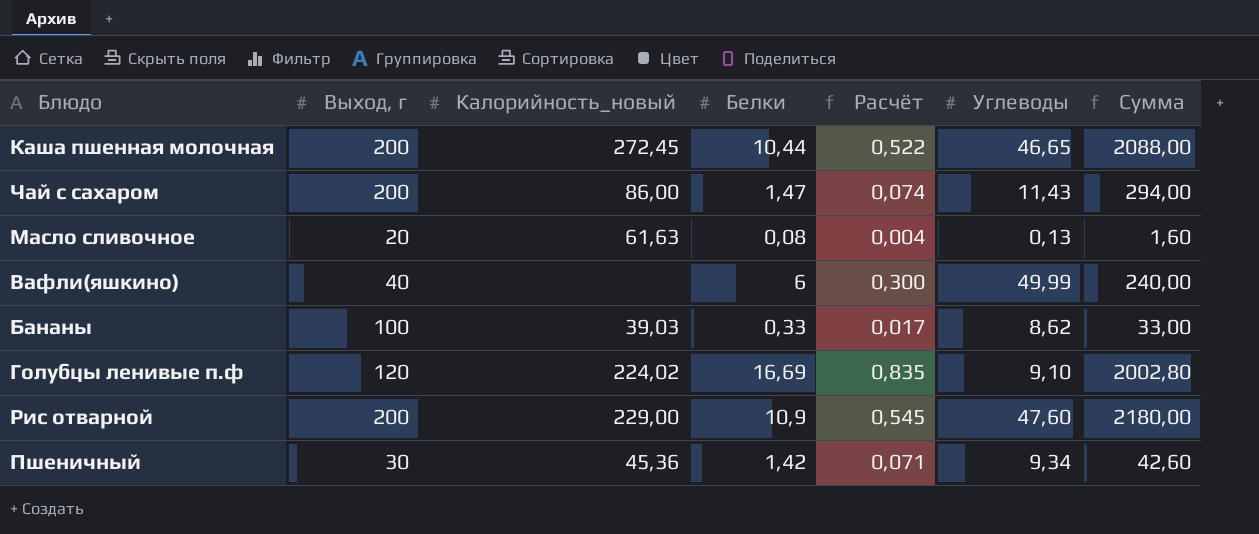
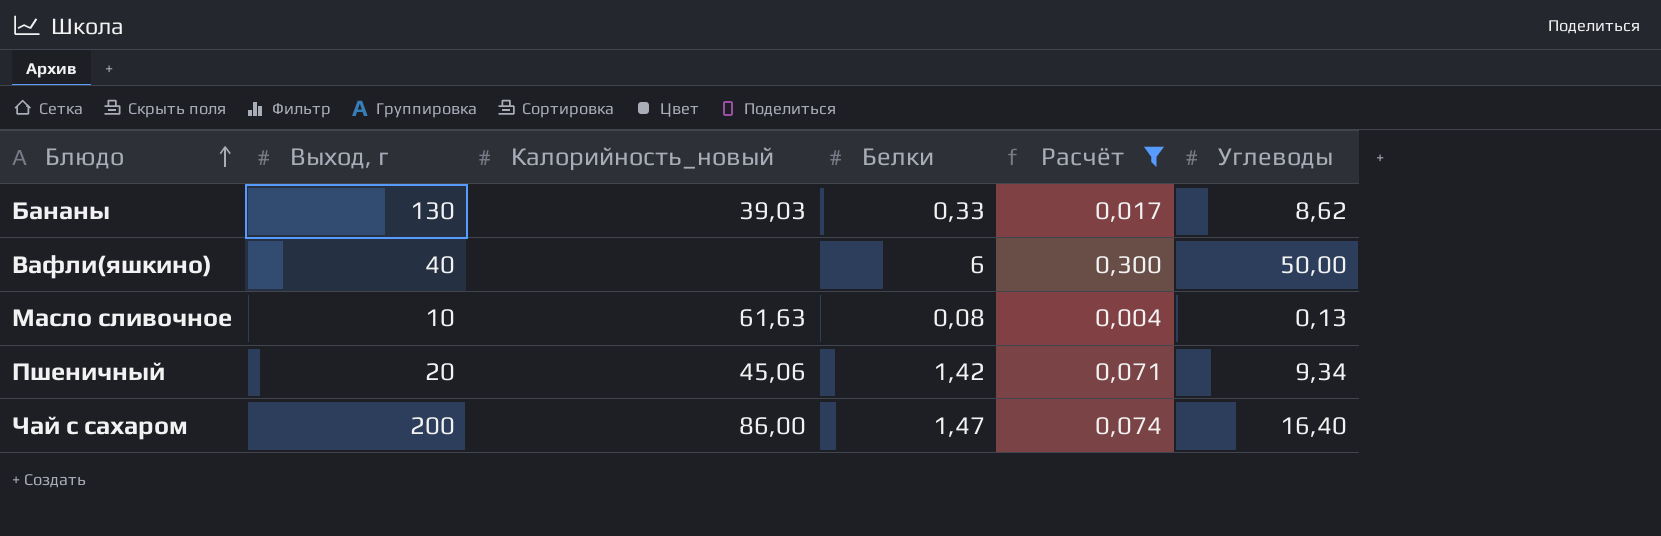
filter: none -> Расчёт <= 0,300
row order: none -> Блюдо ascending
column Сумма | formula: [Выход, г] * [Белки] -> none
Бананы | Выход, г: 100 -> 130
Вафли(яшкино) | Углеводы: 49,99 -> 50,00
Масло сливочное | Выход, г: 20 -> 10
Пшеничный | Выход, г: 30 -> 20
Пшеничный | Калорийность_новый: 45,36 -> 45,06
Чай с сахаром | Углеводы: 11,43 -> 16,40

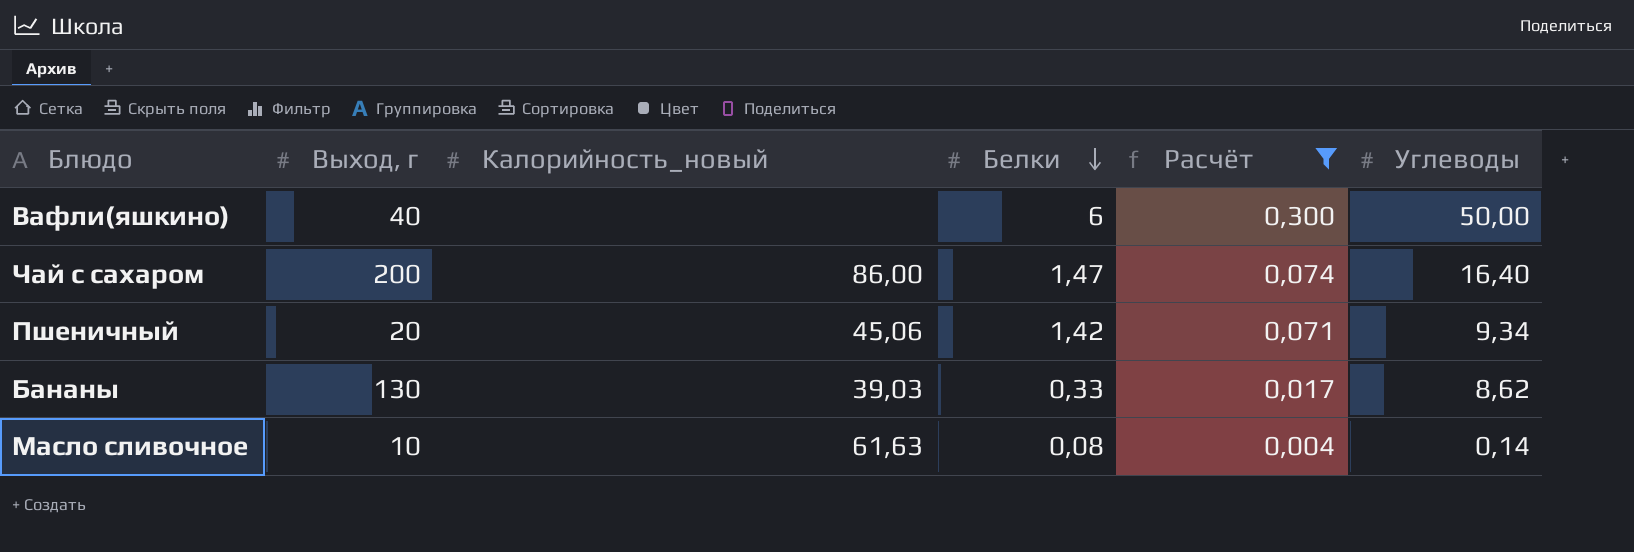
row order: Блюдо ascending -> Белки descending
Масло сливочное | Углеводы: 0,13 -> 0,14

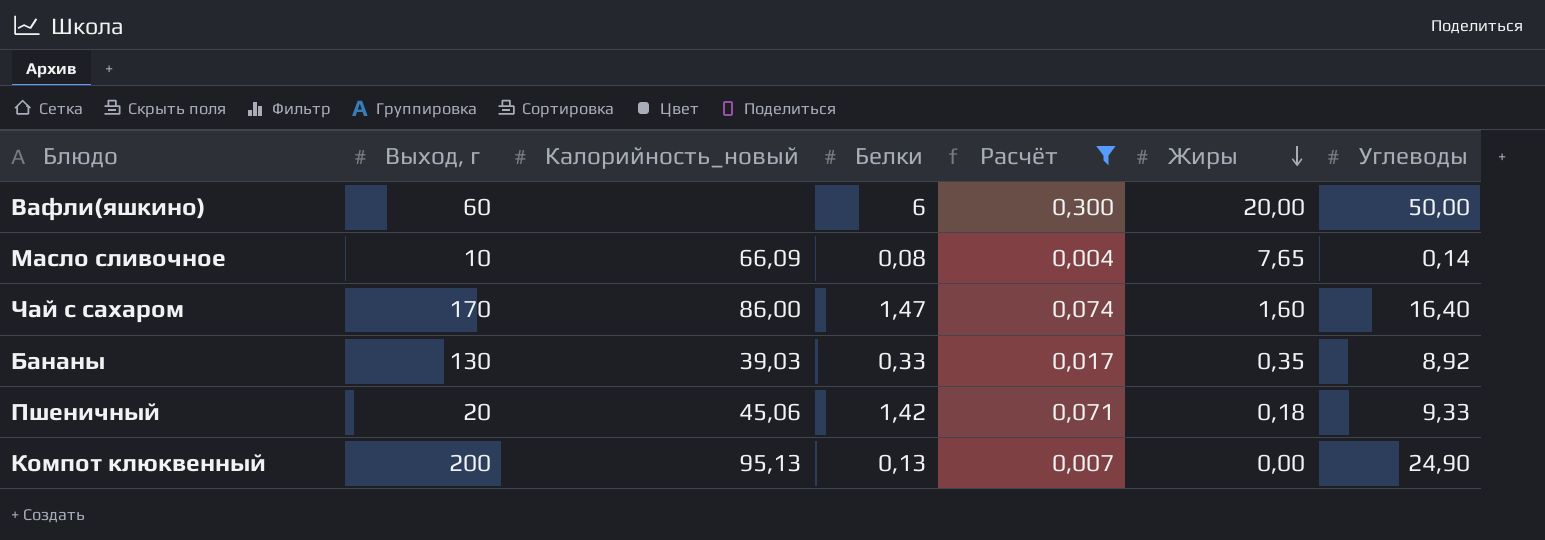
row order: Белки descending -> Жиры descending
column Жиры | position: none -> 6
Вафли(яшкино) | Выход, г: 40 -> 60
Масло сливочное | Калорийность_новый: 61,63 -> 66,09
Чай с сахаром | Выход, г: 200 -> 170
Бананы | Углеводы: 8,62 -> 8,92
Пшеничный | Углеводы: 9,34 -> 9,33
row Компот клюквенный: none -> 200 | 95,13 | 0,13 | 0,007 | 0,00 | 24,90

